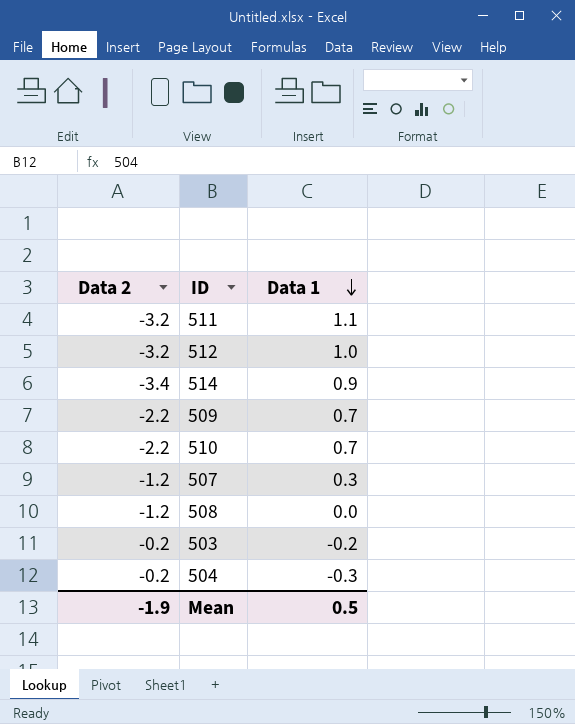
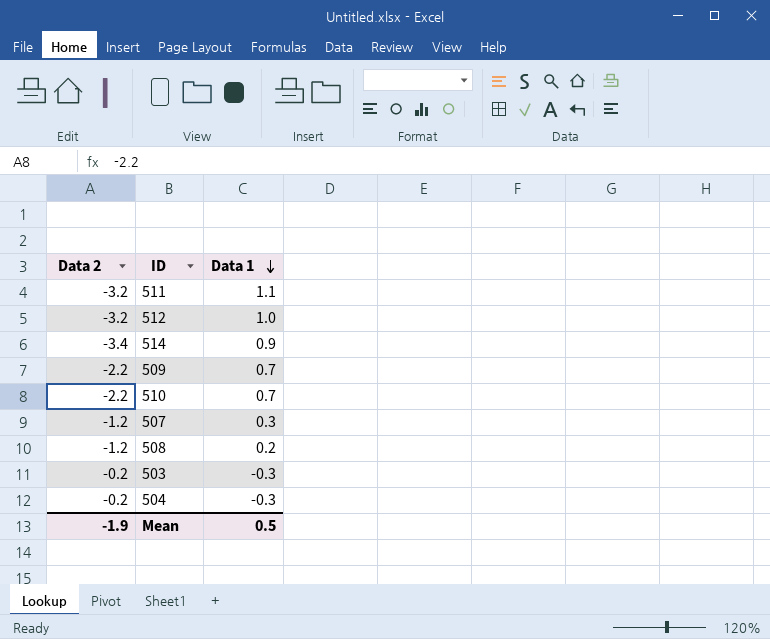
508 | Data 1: 0.0 -> 0.2
503 | Data 1: -0.2 -> -0.3

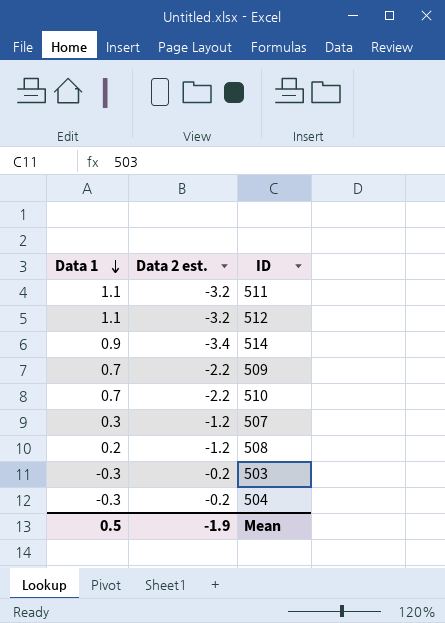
column Data 1 | position: 3 -> 1
column name: Data 2 -> Data 2 est.
512 | Data 1: 1.0 -> 1.1

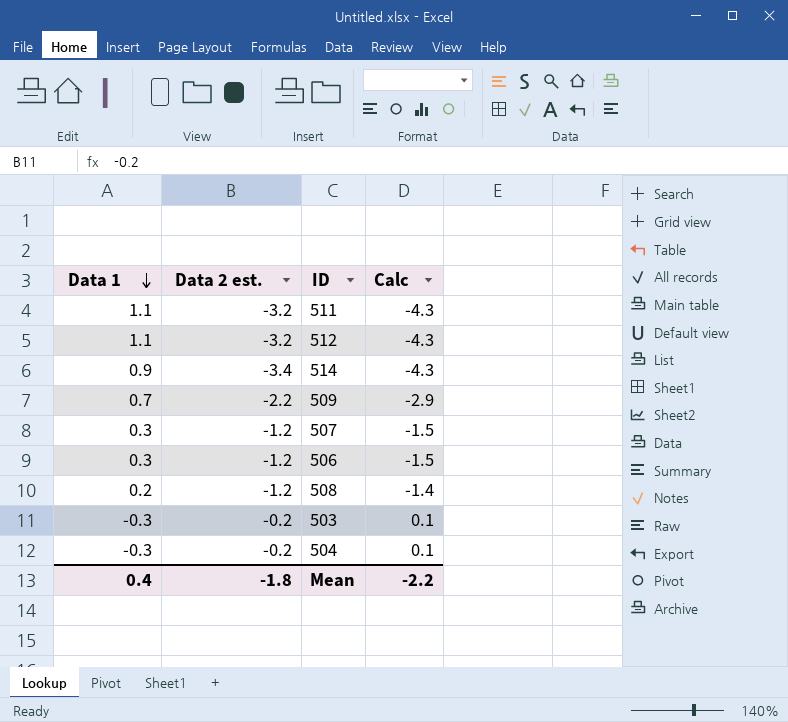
column Calc | formula: none -> [Data 2 est.] - [Data 1]
row 510: 0.7 | -2.2 -> none
row 506: none -> 0.3 | -1.2 | -1.5
Mean | Data 1: 0.5 -> 0.4
Mean | Data 2 est.: -1.9 -> -1.8

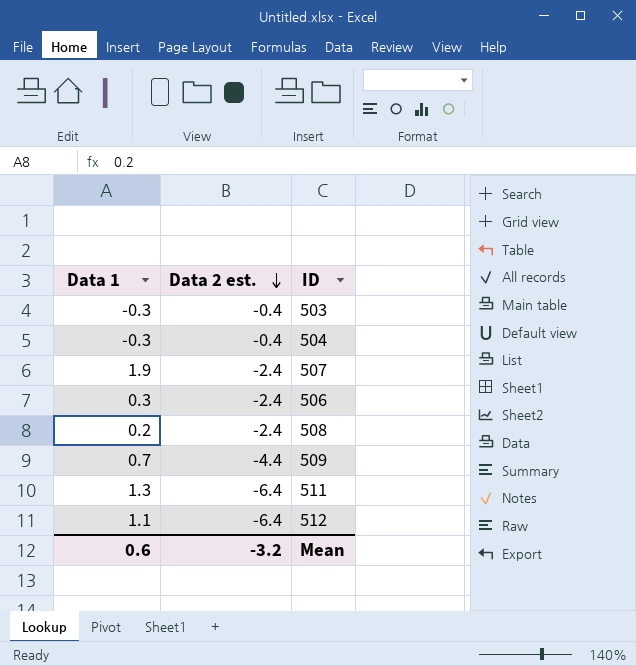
row order: Data 1 descending -> Data 2 est. descending
column Calc | formula: [Data 2 est.] - [Data 1] -> none
row 514: 0.9 | -3.4 | -4.3 -> none
503 | Data 2 est.: -0.2 -> -0.4
504 | Data 2 est.: -0.2 -> -0.4
507 | Data 1: 0.3 -> 1.9
507 | Data 2 est.: -1.2 -> -2.4
506 | Data 2 est.: -1.2 -> -2.4
508 | Data 2 est.: -1.2 -> -2.4
509 | Data 2 est.: -2.2 -> -4.4
511 | Data 1: 1.1 -> 1.3
511 | Data 2 est.: -3.2 -> -6.4
512 | Data 2 est.: -3.2 -> -6.4
Mean | Data 1: 0.4 -> 0.6
Mean | Data 2 est.: -1.8 -> -3.2

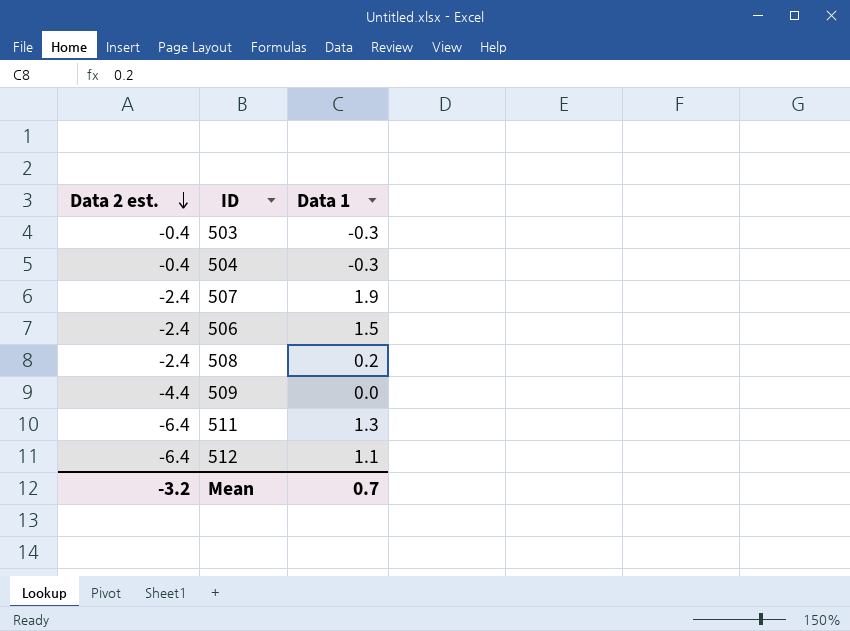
column Data 1 | position: 1 -> 3
506 | Data 1: 0.3 -> 1.5
509 | Data 1: 0.7 -> 0.0
Mean | Data 1: 0.6 -> 0.7

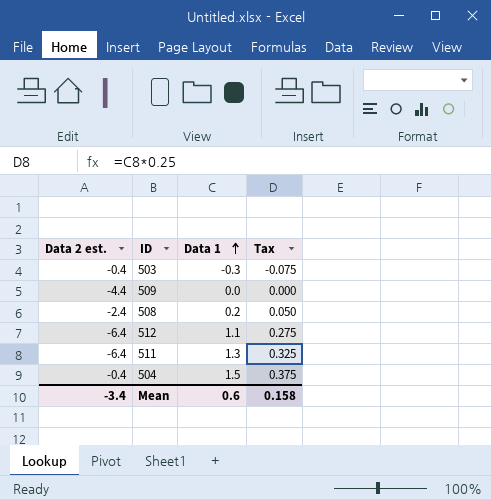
row order: Data 2 est. descending -> Data 1 ascending
column Tax | formula: none -> [Data 1] * 0.25
row 507: -2.4 | 1.9 -> none
row 506: -2.4 | 1.5 -> none
504 | Data 1: -0.3 -> 1.5
Mean | Data 2 est.: -3.2 -> -3.4
Mean | Data 1: 0.7 -> 0.6

